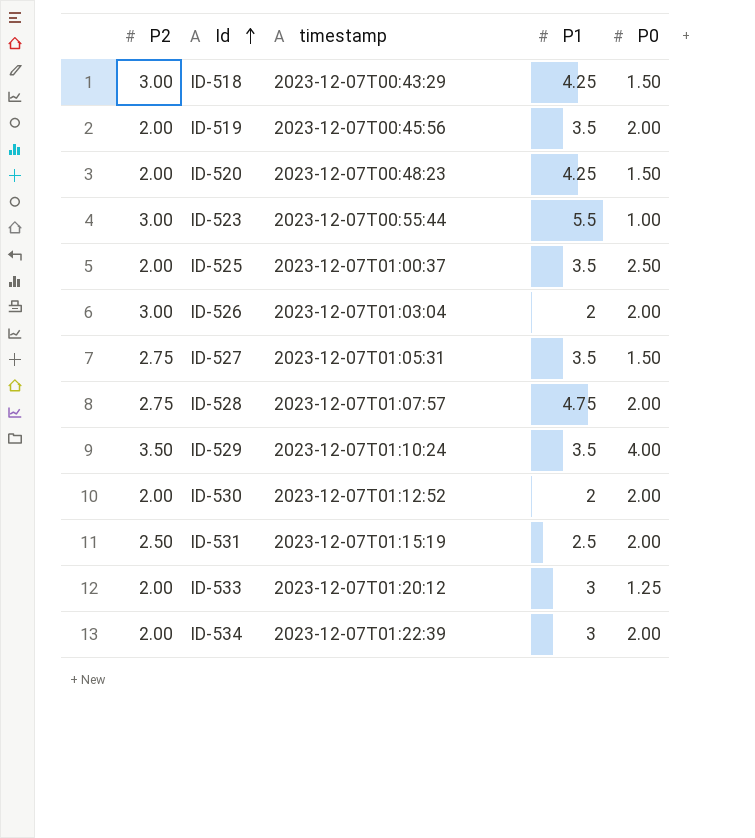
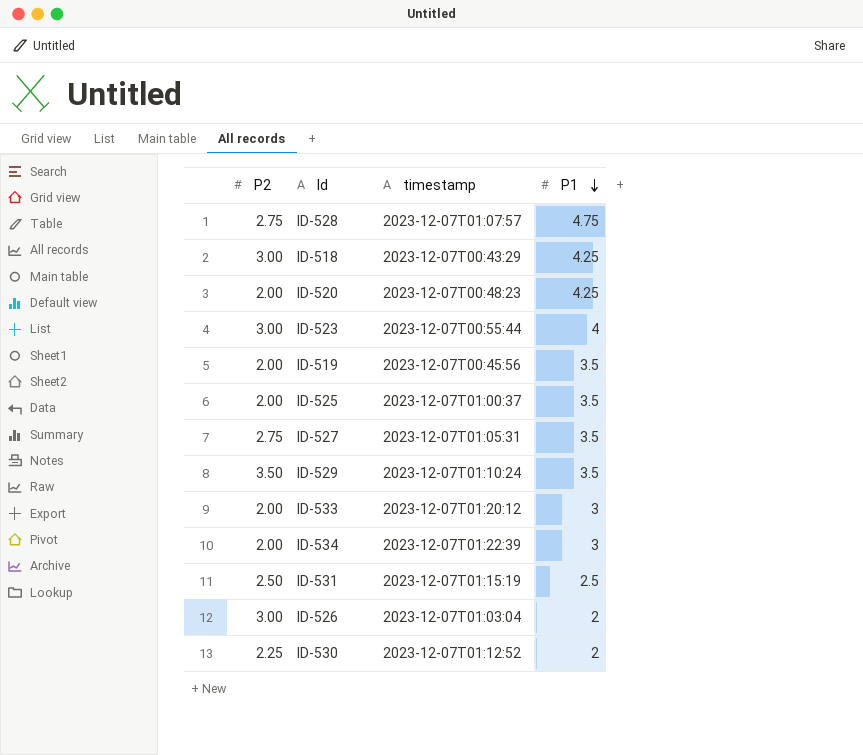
row order: Id ascending -> P1 descending
column P0 | position: 5 -> none
ID-523 | P1: 5.5 -> 4
ID-530 | P2: 2.00 -> 2.25

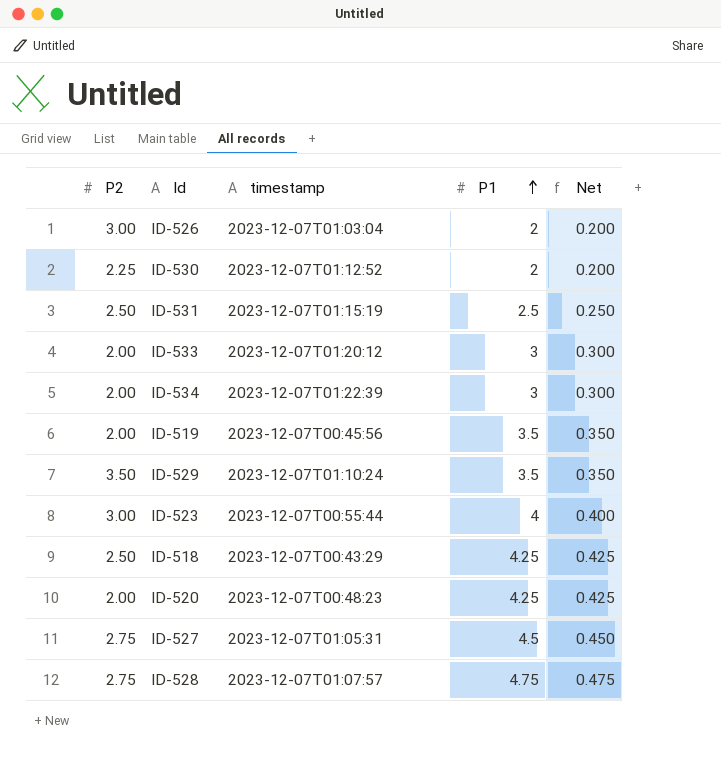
row order: P1 descending -> P1 ascending
column Net | formula: none -> [P1] * 0.1
row ID-525: 2.00 | 2023-12-07T01:00:37 | 3.5 -> none
ID-518 | P2: 3.00 -> 2.50
ID-527 | P1: 3.5 -> 4.5

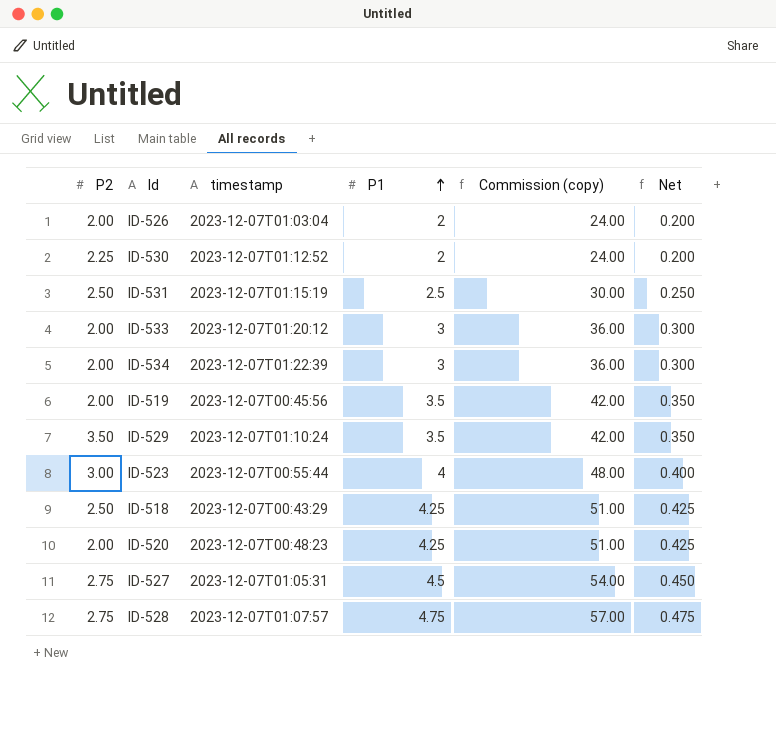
column Commission (copy) | formula: none -> [P1] * 12
ID-526 | P2: 3.00 -> 2.00

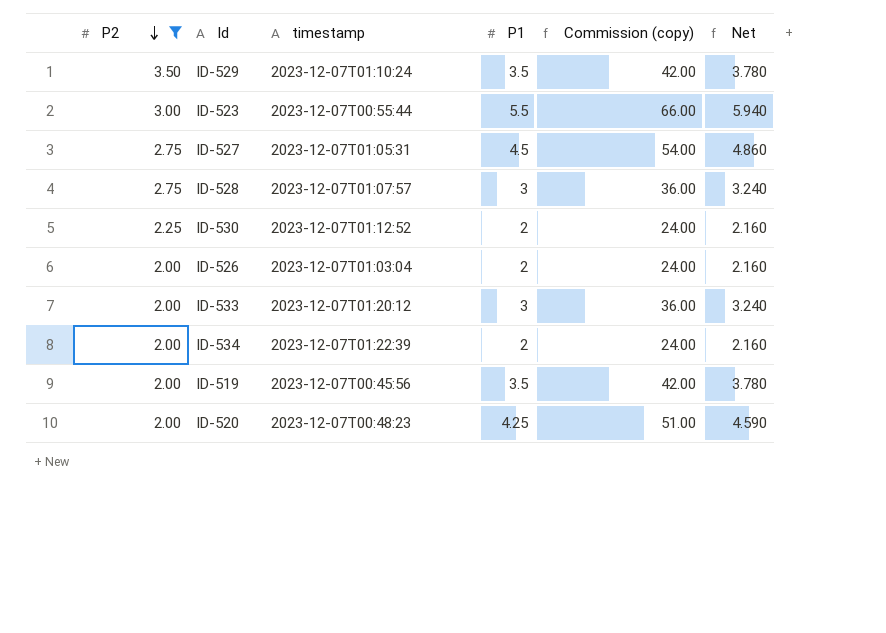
filter: none -> P2 != 2.50
row order: P1 ascending -> P2 descending
column Net | formula: [P1] * 0.1 -> [P1] * 1.08
ID-523 | P1: 4 -> 5.5
ID-523 | Commission (copy): 48.00 -> 66.00
ID-528 | P1: 4.75 -> 3
ID-528 | Commission (copy): 57.00 -> 36.00
ID-534 | P1: 3 -> 2
ID-534 | Commission (copy): 36.00 -> 24.00

